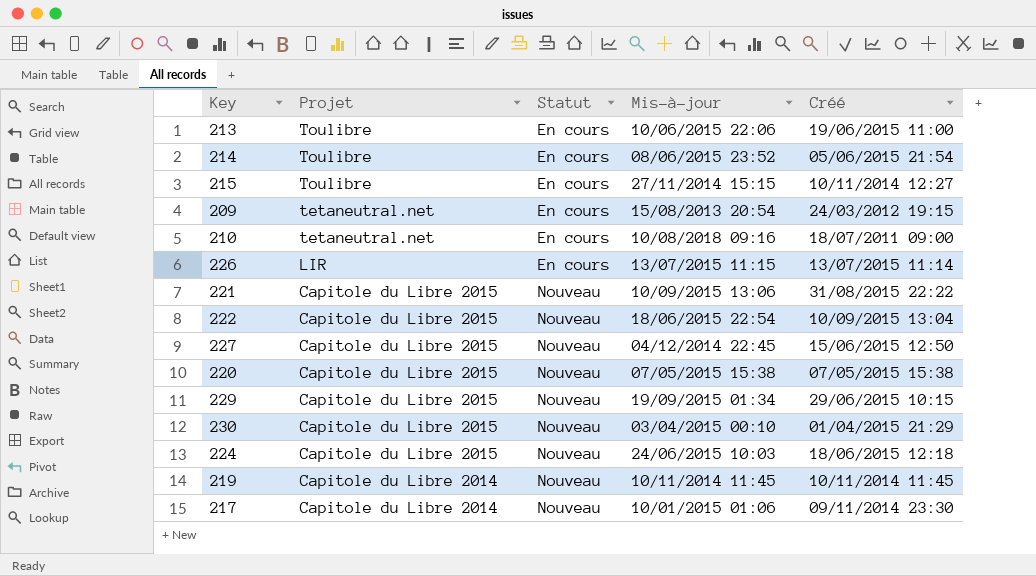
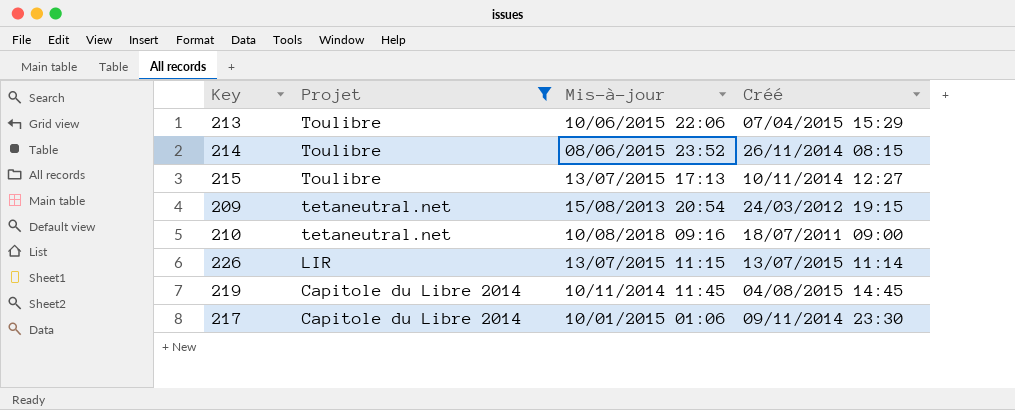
filter: none -> Projet != Capitole du Libre 2015
column Statut | position: 3 -> none
213 | Créé: 19/06/2015 11:00 -> 07/04/2015 15:29
214 | Créé: 05/06/2015 21:54 -> 26/11/2014 08:15
215 | Mis-à-jour: 27/11/2014 15:15 -> 13/07/2015 17:13
219 | Créé: 10/11/2014 11:45 -> 04/08/2015 14:45

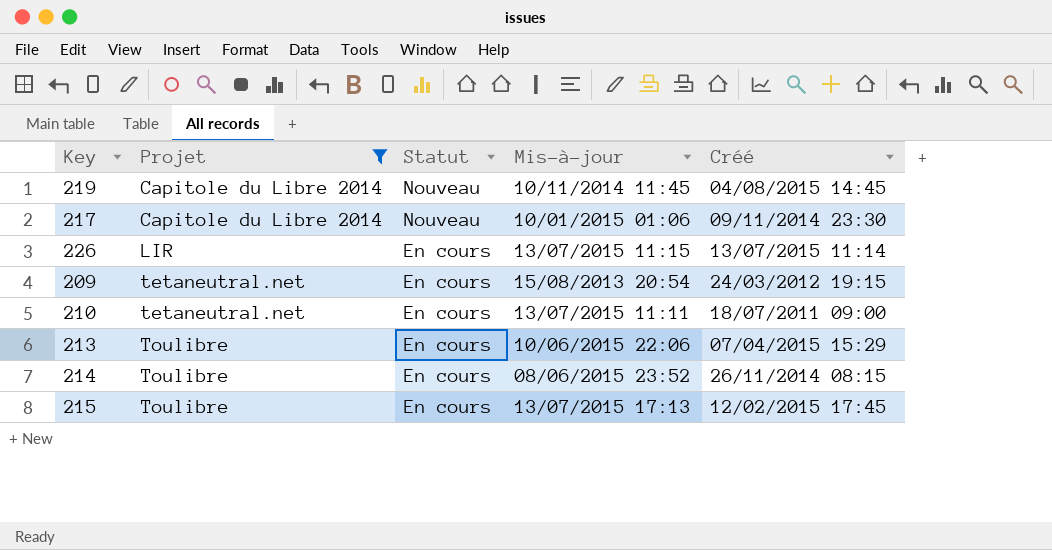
row order: Projet descending -> Projet ascending
column Statut | position: none -> 3
210 | Mis-à-jour: 10/08/2018 09:16 -> 13/07/2015 11:11
215 | Créé: 10/11/2014 12:27 -> 12/02/2015 17:45

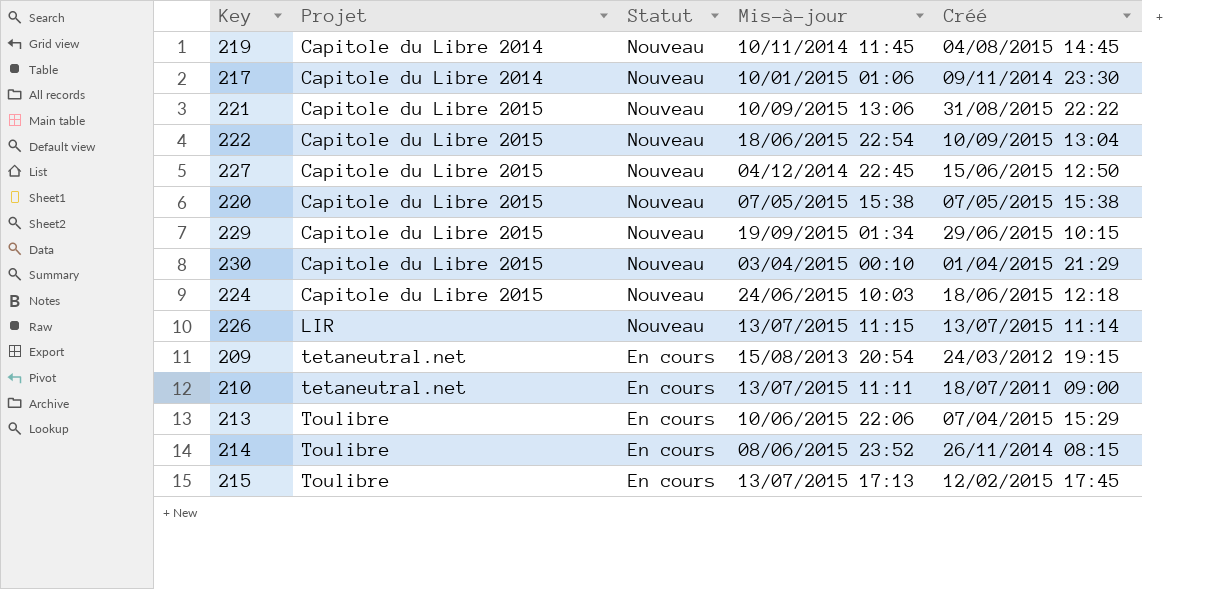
filter: Projet != Capitole du Libre 2015 -> none
226 | Statut: En cours -> Nouveau

